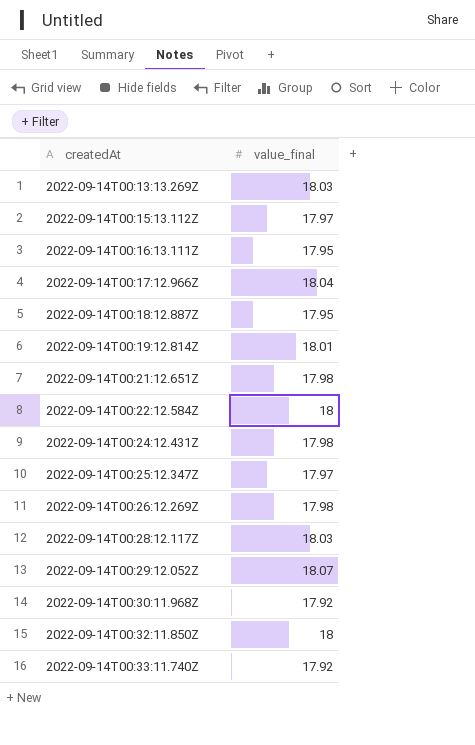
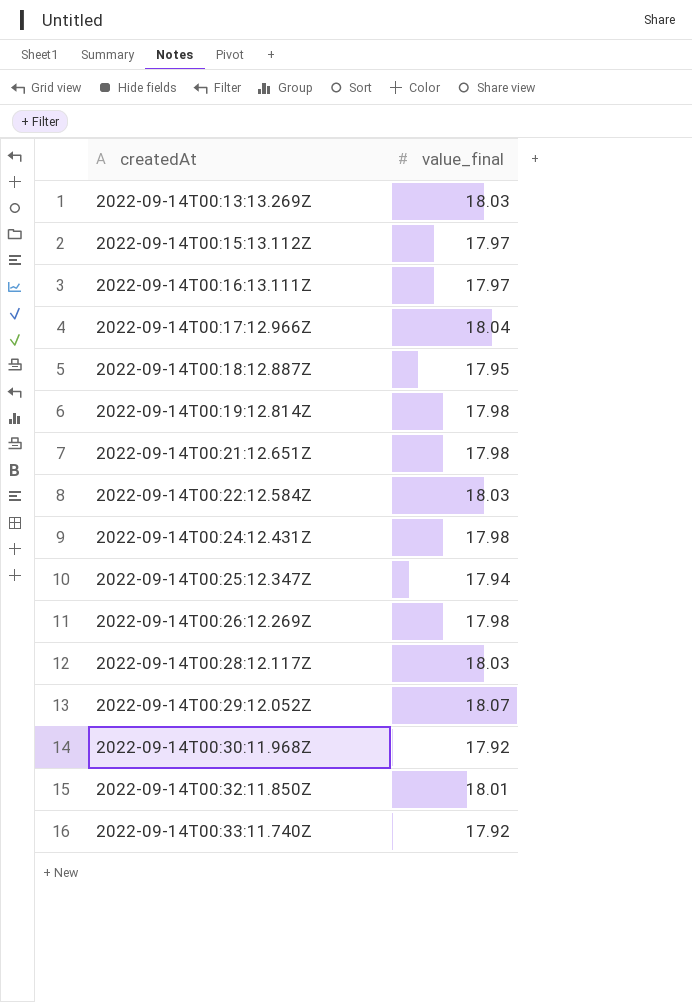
2022-09-14T00:16:13.111Z | value_final: 17.95 -> 17.97
2022-09-14T00:19:12.814Z | value_final: 18.01 -> 17.98
2022-09-14T00:22:12.584Z | value_final: 18 -> 18.03
2022-09-14T00:25:12.347Z | value_final: 17.97 -> 17.94
2022-09-14T00:32:11.850Z | value_final: 18 -> 18.01

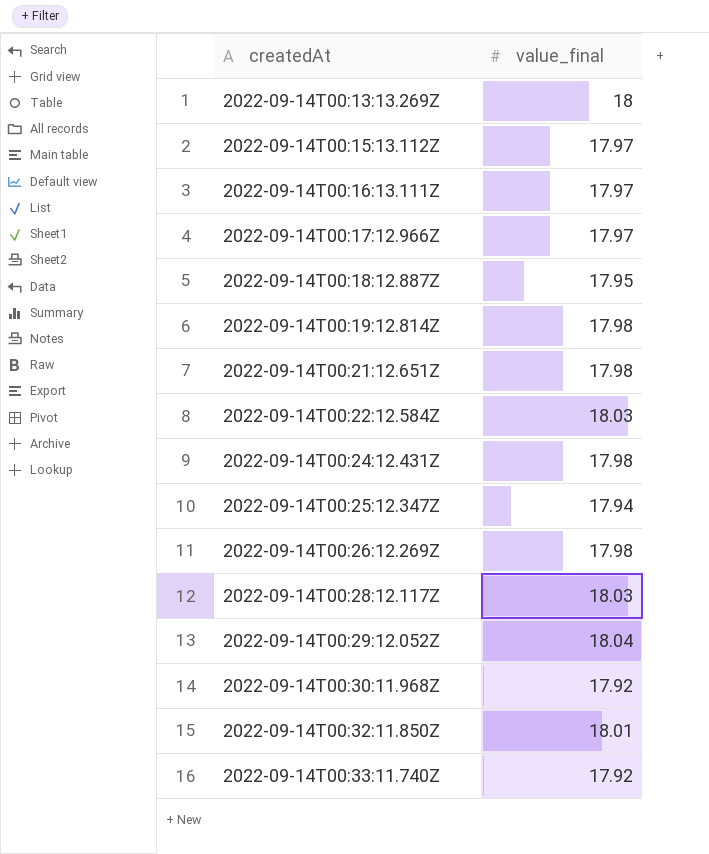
2022-09-14T00:13:13.269Z | value_final: 18.03 -> 18
2022-09-14T00:17:12.966Z | value_final: 18.04 -> 17.97
2022-09-14T00:29:12.052Z | value_final: 18.07 -> 18.04

